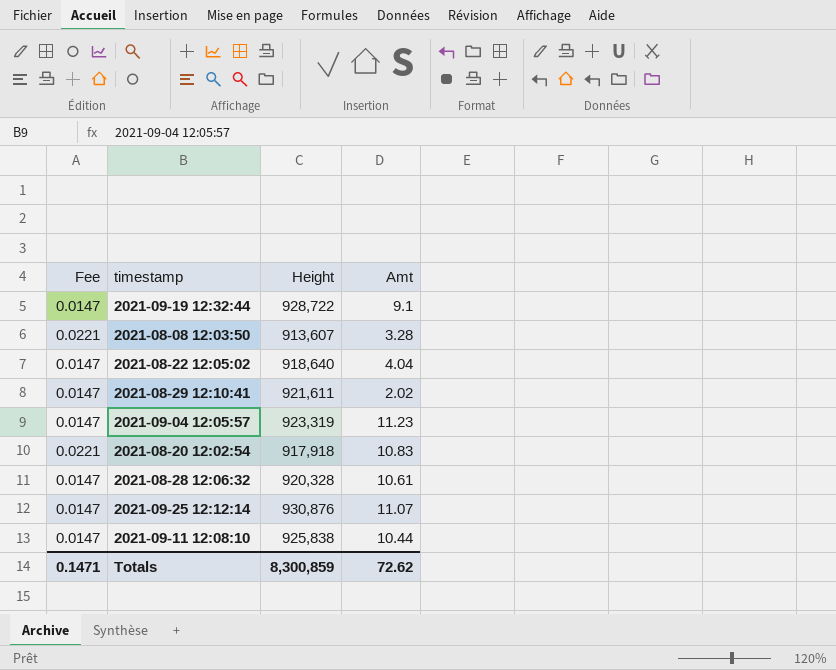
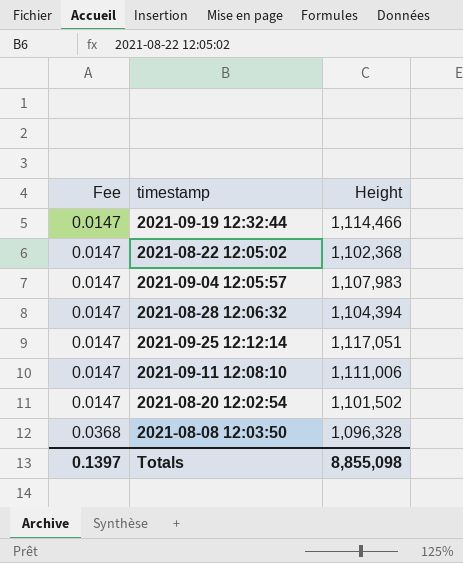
row order: none -> Fee ascending
column Amt | position: 4 -> none
row 2021-08-29 12:10:41: 0.0147 | 921,611 | 2.02 -> none
2021-09-19 12:32:44 | Height: 928,722 -> 1,114,466
2021-08-22 12:05:02 | Height: 918,640 -> 1,102,368
2021-09-04 12:05:57 | Height: 923,319 -> 1,107,983
2021-08-28 12:06:32 | Height: 920,328 -> 1,104,394
2021-09-25 12:12:14 | Height: 930,876 -> 1,117,051
2021-09-11 12:08:10 | Height: 925,838 -> 1,111,006
2021-08-20 12:02:54 | Fee: 0.0221 -> 0.0147
2021-08-20 12:02:54 | Height: 917,918 -> 1,101,502
2021-08-08 12:03:50 | Fee: 0.0221 -> 0.0368
2021-08-08 12:03:50 | Height: 913,607 -> 1,096,328
Totals | Fee: 0.1471 -> 0.1397
Totals | Height: 8,300,859 -> 8,855,098

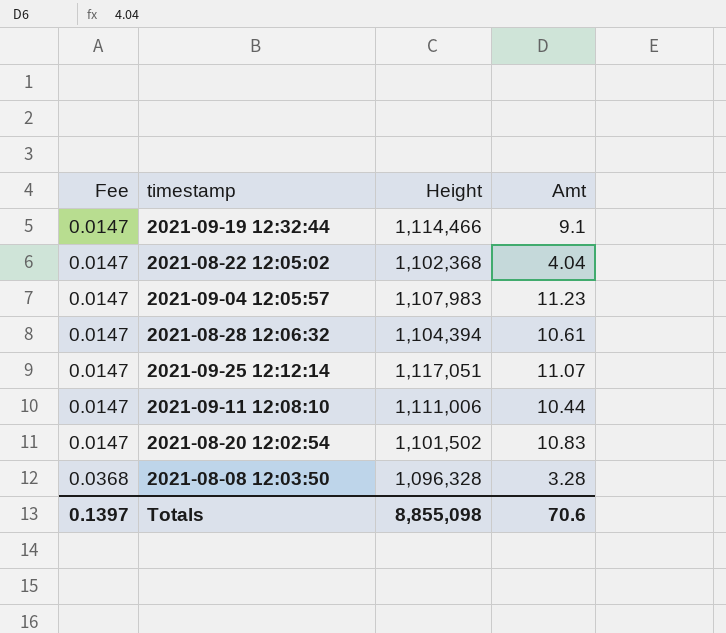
column Amt | position: none -> 4

